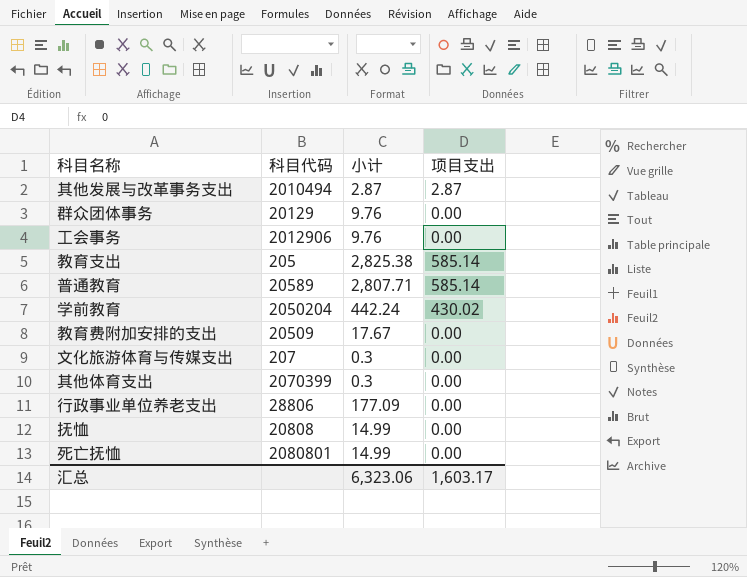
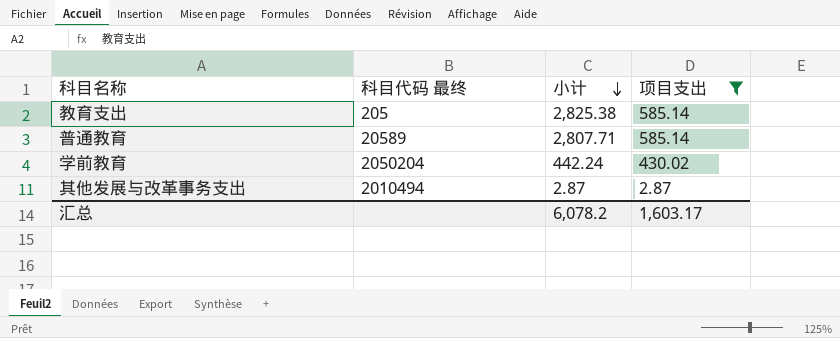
filter: none -> 项目支出 != 0.00
row order: none -> 小计 descending
column name: 科目代码 -> 科目代码 最终
汇总 | 小计: 6,323.06 -> 6,078.2

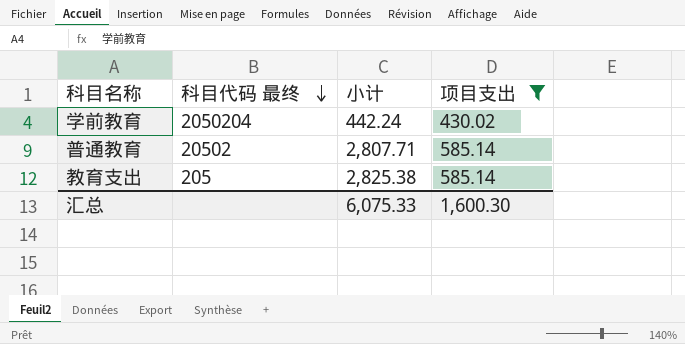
row order: 小计 descending -> 科目代码 最终 descending
row 其他发展与改革事务支出: 2010494 | 2.87 | 2.87 -> none
普通教育 | 科目代码 最终: 20589 -> 20502
汇总 | 小计: 6,078.2 -> 6,075.33
汇总 | 项目支出: 1,603.17 -> 1,600.30

